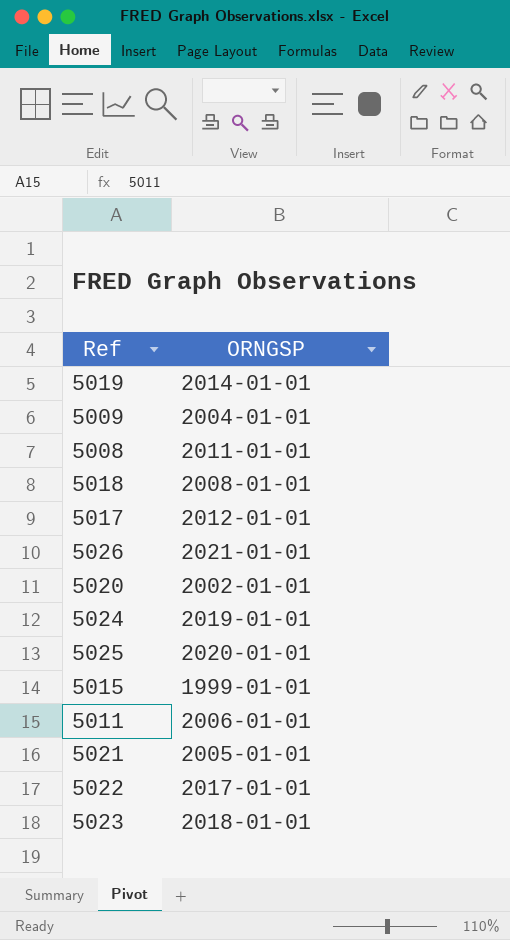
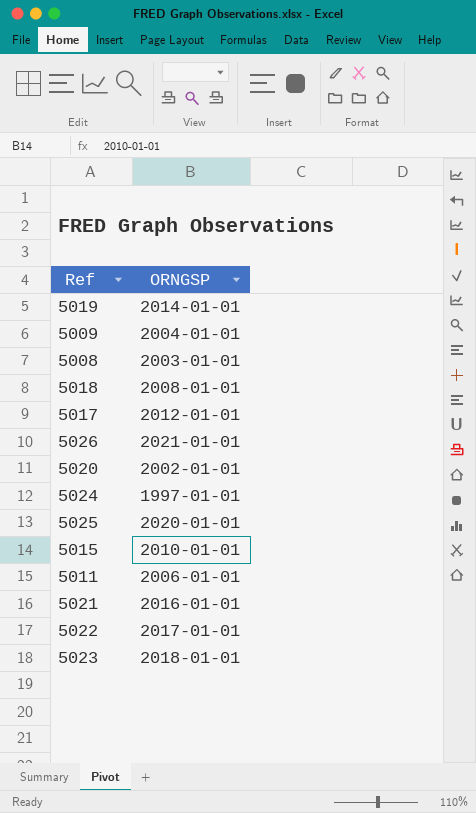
5008 | ORNGSP: 2011-01-01 -> 2003-01-01
5024 | ORNGSP: 2019-01-01 -> 1997-01-01
5015 | ORNGSP: 1999-01-01 -> 2010-01-01
5021 | ORNGSP: 2005-01-01 -> 2016-01-01

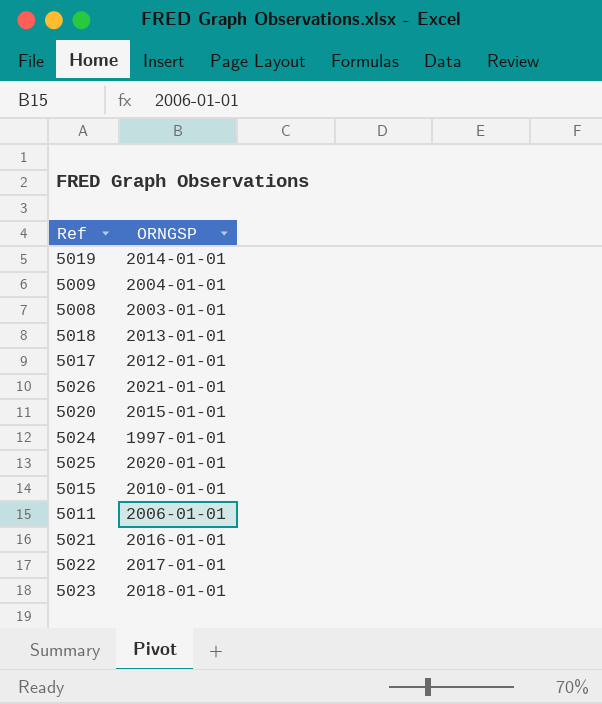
5018 | ORNGSP: 2008-01-01 -> 2013-01-01
5020 | ORNGSP: 2002-01-01 -> 2015-01-01

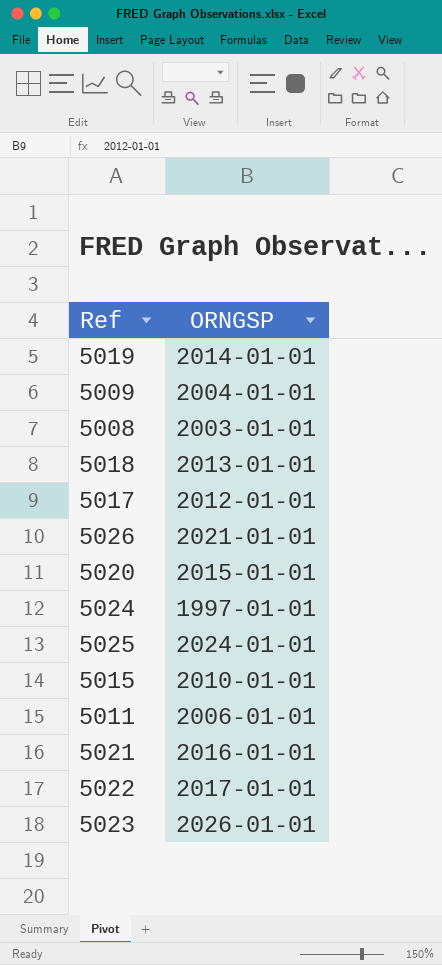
5025 | ORNGSP: 2020-01-01 -> 2024-01-01
5023 | ORNGSP: 2018-01-01 -> 2026-01-01

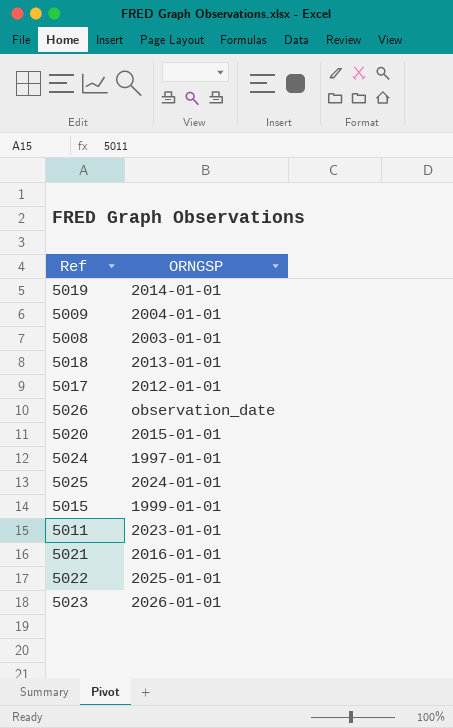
5026 | ORNGSP: 2021-01-01 -> observation_date
5015 | ORNGSP: 2010-01-01 -> 1999-01-01
5011 | ORNGSP: 2006-01-01 -> 2023-01-01
5022 | ORNGSP: 2017-01-01 -> 2025-01-01

